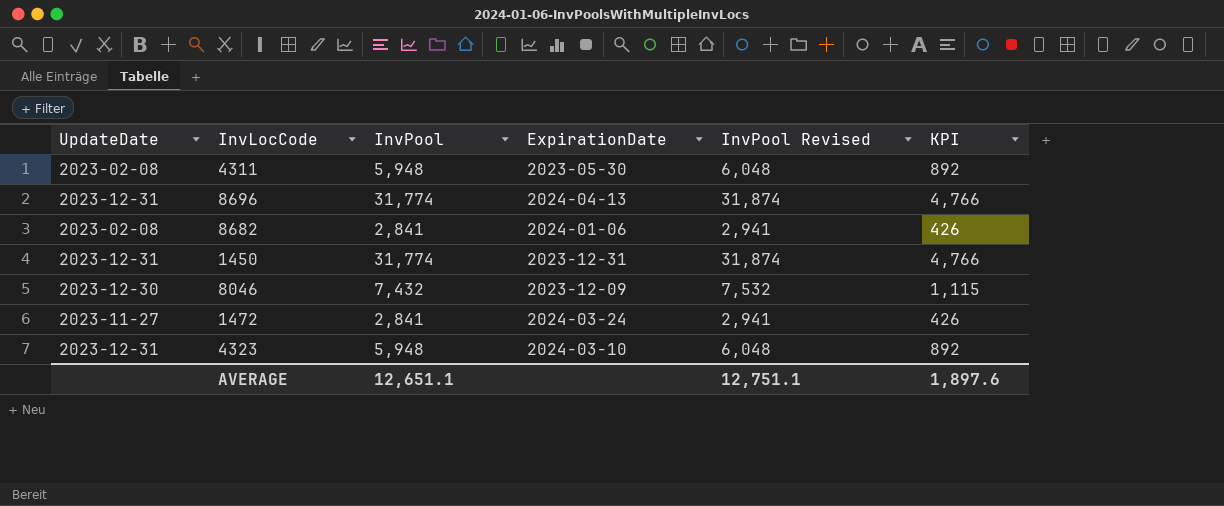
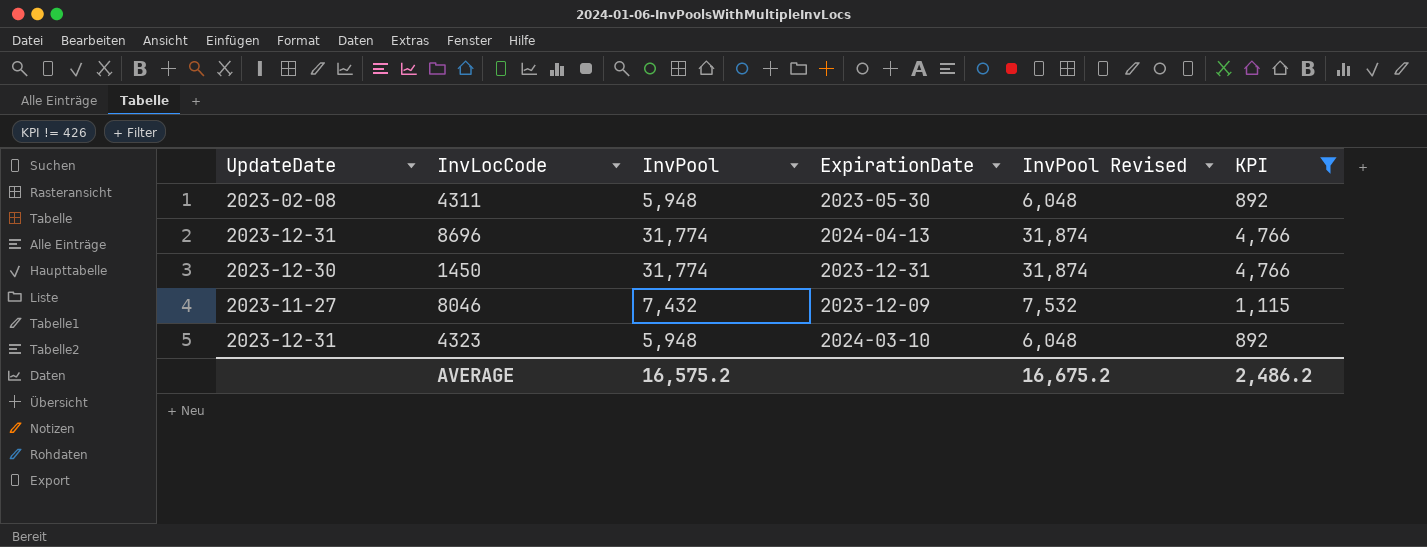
filter: none -> KPI != 426
1450 | UpdateDate: 2023-12-31 -> 2023-12-30
8046 | UpdateDate: 2023-12-30 -> 2023-11-27
AVERAGE | InvPool: 12,651.1 -> 16,575.2
AVERAGE | InvPool Revised: 12,751.1 -> 16,675.2
AVERAGE | KPI: 1,897.6 -> 2,486.2

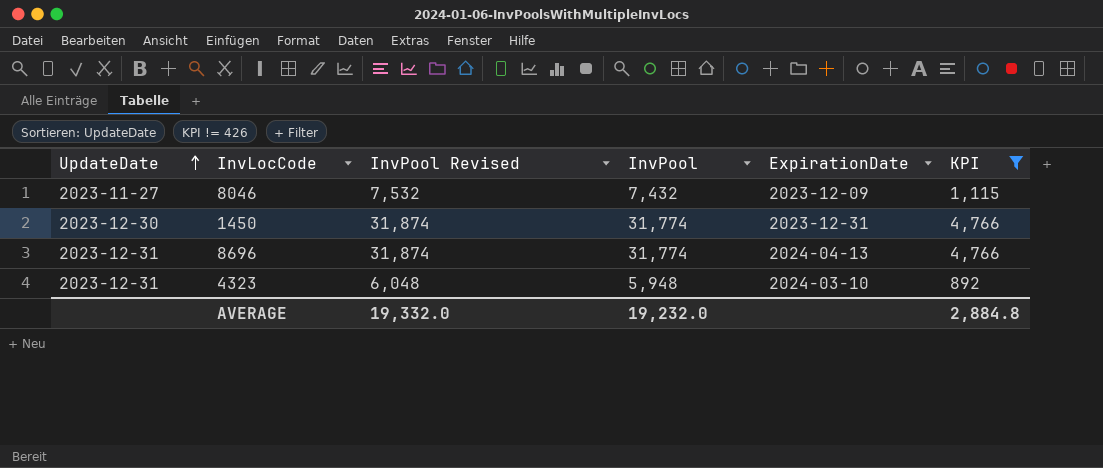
row order: none -> UpdateDate ascending
column InvPool Revised | position: 5 -> 3
row 4311: 2023-02-08 | 5,948 | 2023-05-30 | 6,048 | 892 -> none
AVERAGE | InvPool Revised: 16,675.2 -> 19,332.0
AVERAGE | InvPool: 16,575.2 -> 19,232.0
AVERAGE | KPI: 2,486.2 -> 2,884.8

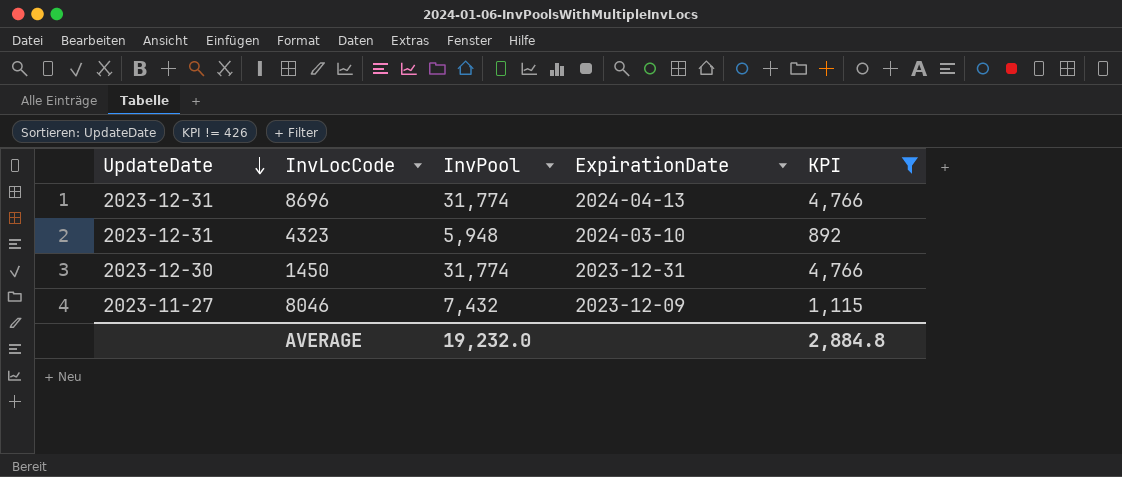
row order: UpdateDate ascending -> UpdateDate descending
column InvPool Revised | formula: [InvPool] + 100 -> none

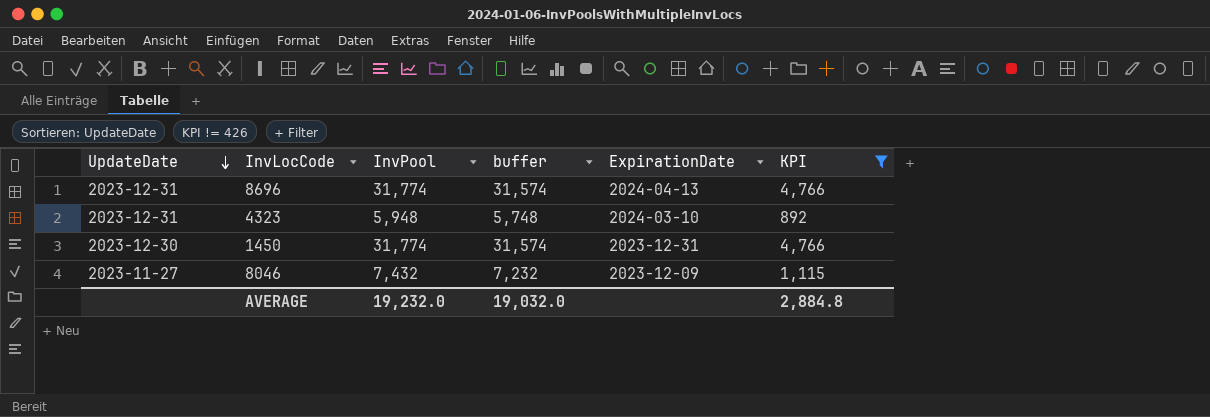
column buffer | formula: none -> [InvPool] - 200

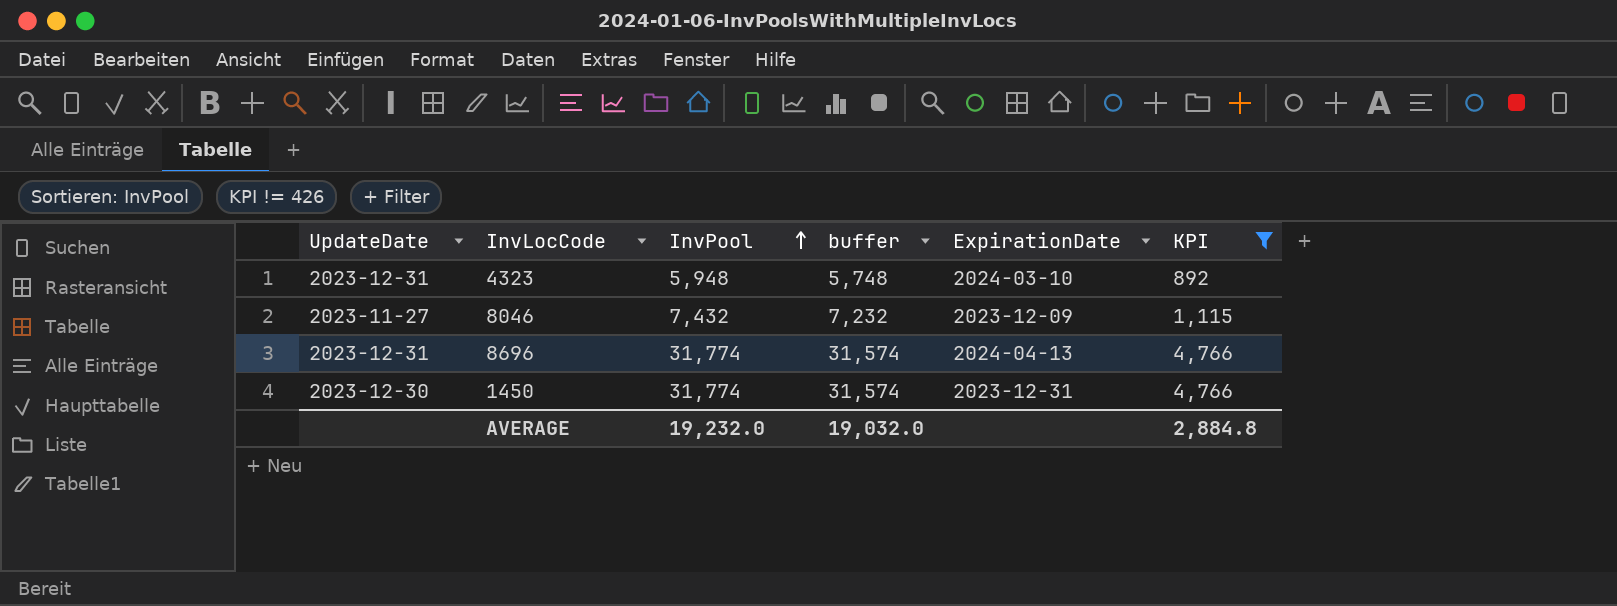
row order: UpdateDate descending -> InvPool ascending

